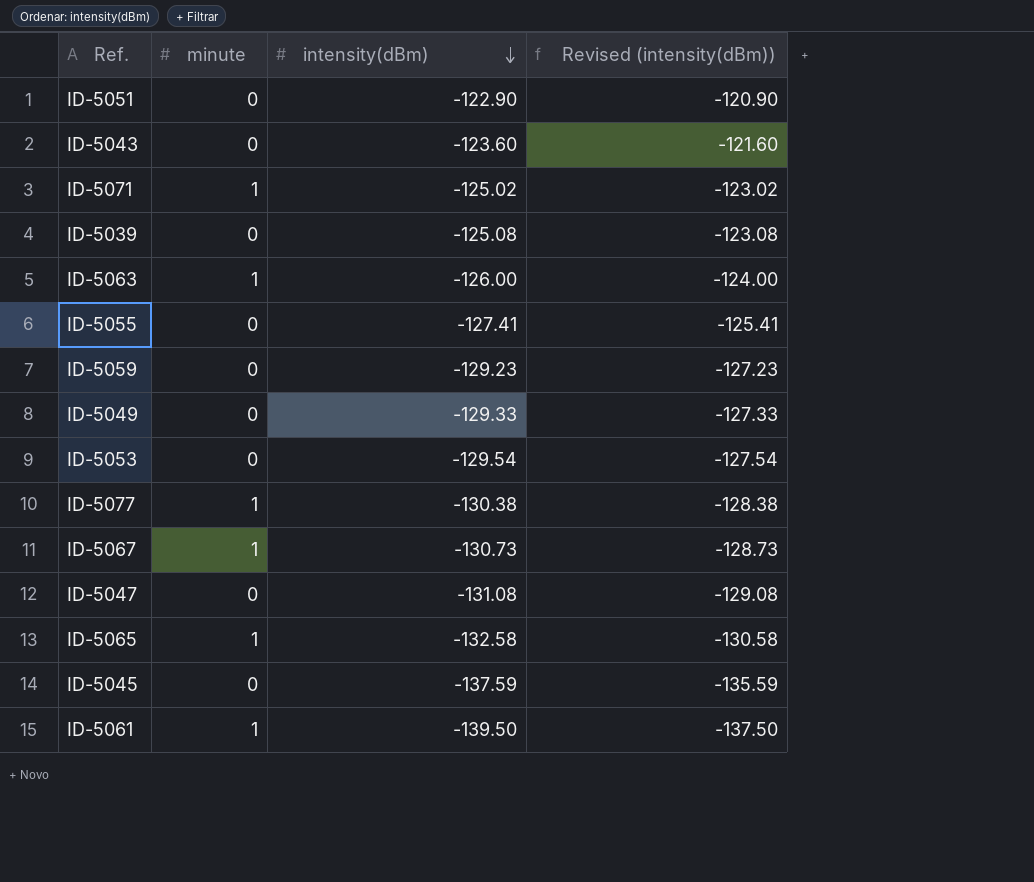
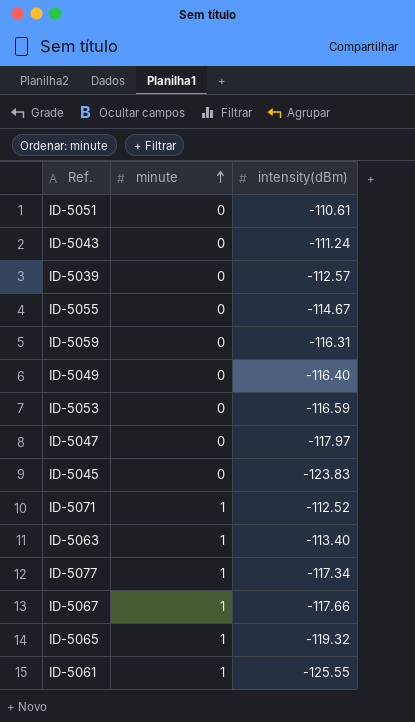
row order: intensity(dBm) descending -> minute ascending
column Revised (intensity(dBm)) | formula: [intensity(dBm)] + 2 -> none
ID-5051 | intensity(dBm): -122.90 -> -110.61
ID-5043 | intensity(dBm): -123.60 -> -111.24
ID-5039 | intensity(dBm): -125.08 -> -112.57
ID-5055 | intensity(dBm): -127.41 -> -114.67
ID-5059 | intensity(dBm): -129.23 -> -116.31
ID-5049 | intensity(dBm): -129.33 -> -116.40
ID-5053 | intensity(dBm): -129.54 -> -116.59
ID-5047 | intensity(dBm): -131.08 -> -117.97
ID-5045 | intensity(dBm): -137.59 -> -123.83
ID-5071 | intensity(dBm): -125.02 -> -112.52
ID-5063 | intensity(dBm): -126.00 -> -113.40
ID-5077 | intensity(dBm): -130.38 -> -117.34
ID-5067 | intensity(dBm): -130.73 -> -117.66
ID-5065 | intensity(dBm): -132.58 -> -119.32
ID-5061 | intensity(dBm): -139.50 -> -125.55

